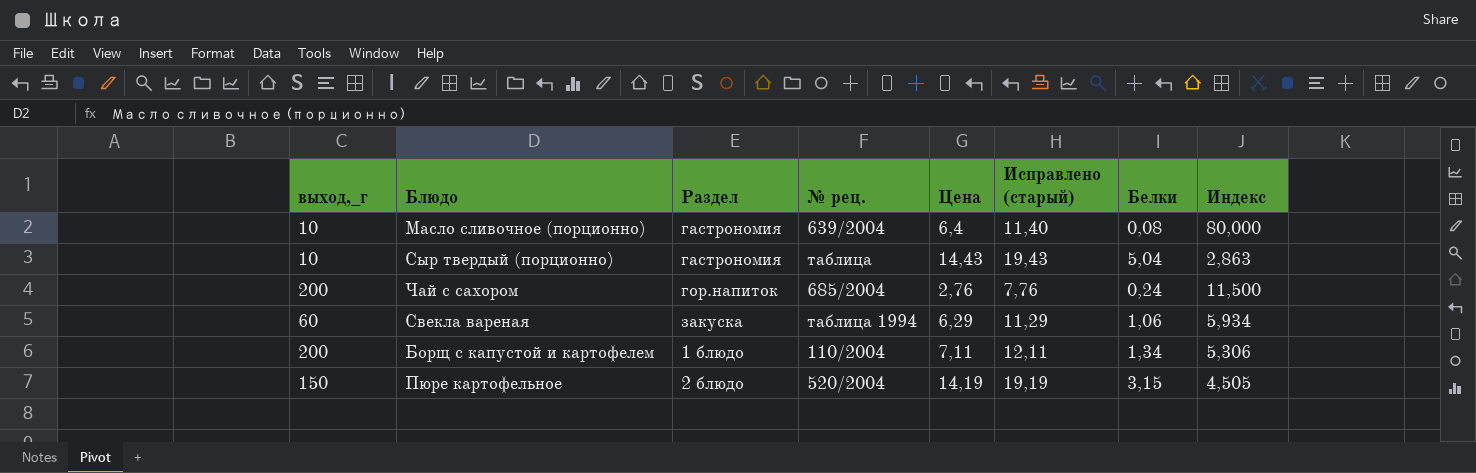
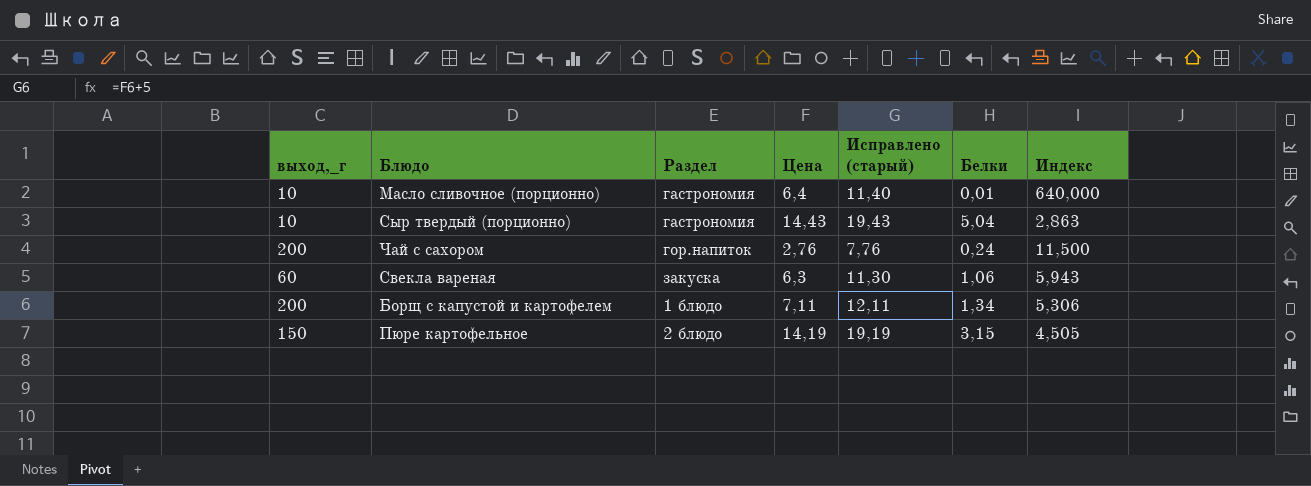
column № рец. | position: 4 -> none
Масло сливочное (порционно) | Белки: 0,08 -> 0,01
Масло сливочное (порционно) | Индекс: 80,000 -> 640,000
Свекла вареная | Цена: 6,29 -> 6,3
Свекла вареная | Исправлено (старый): 11,29 -> 11,30
Свекла вареная | Индекс: 5,934 -> 5,943

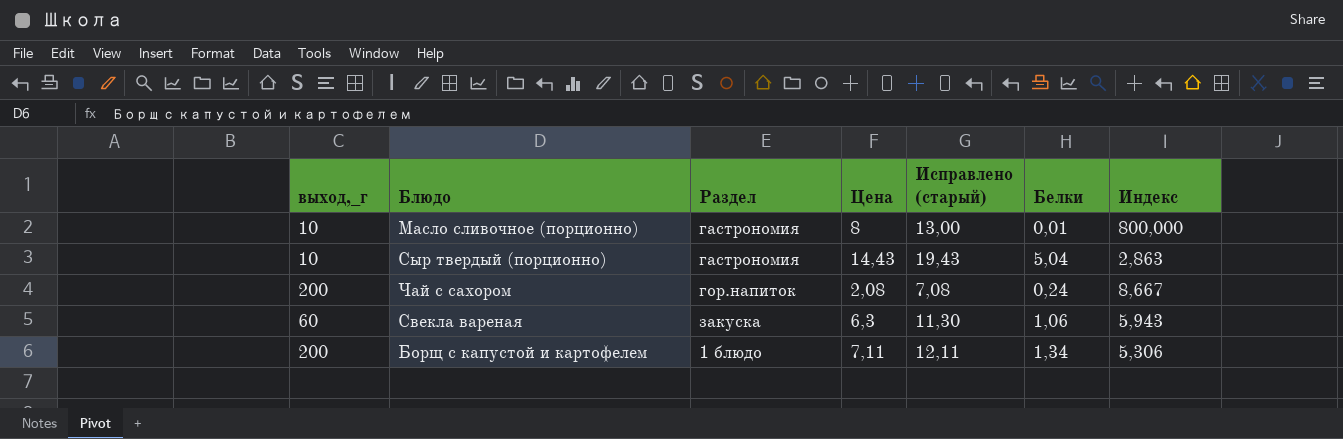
row Пюре картофельное: 150 | 2 блюдо | 14,19 | 19,19 | 3,15 | 4,505 -> none
Масло сливочное (порционно) | Цена: 6,4 -> 8
Масло сливочное (порционно) | Исправлено (старый): 11,40 -> 13,00
Масло сливочное (порционно) | Индекс: 640,000 -> 800,000
Чай с сахором | Цена: 2,76 -> 2,08
Чай с сахором | Исправлено (старый): 7,76 -> 7,08
Чай с сахором | Индекс: 11,500 -> 8,667

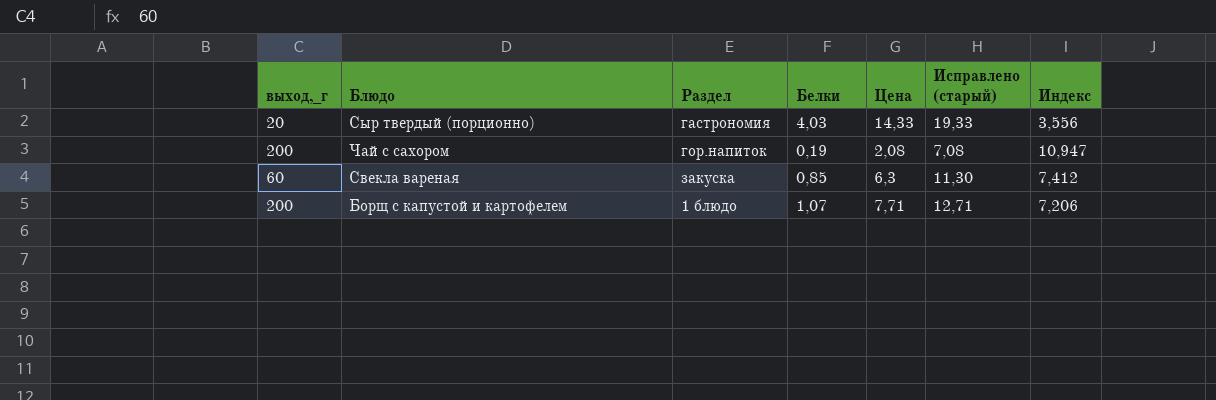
column Белки | position: 6 -> 4
row Масло сливочное (порционно): 10 | гастрономия | 8 | 13,00 | 0,01 | 800,000 -> none
Сыр твердый (порционно) | выход,_г: 10 -> 20
Сыр твердый (порционно) | Белки: 5,04 -> 4,03
Сыр твердый (порционно) | Цена: 14,43 -> 14,33
Сыр твердый (порционно) | Исправлено (старый): 19,43 -> 19,33
Сыр твердый (порционно) | Индекс: 2,863 -> 3,556
Чай с сахором | Белки: 0,24 -> 0,19
Чай с сахором | Индекс: 8,667 -> 10,947
Свекла вареная | Белки: 1,06 -> 0,85
Свекла вареная | Индекс: 5,943 -> 7,412
Борщ с капустой и картофелем | Белки: 1,34 -> 1,07
Борщ с капустой и картофелем | Цена: 7,11 -> 7,71
Борщ с капустой и картофелем | Исправлено (старый): 12,11 -> 12,71
Борщ с капустой и картофелем | Индекс: 5,306 -> 7,206

